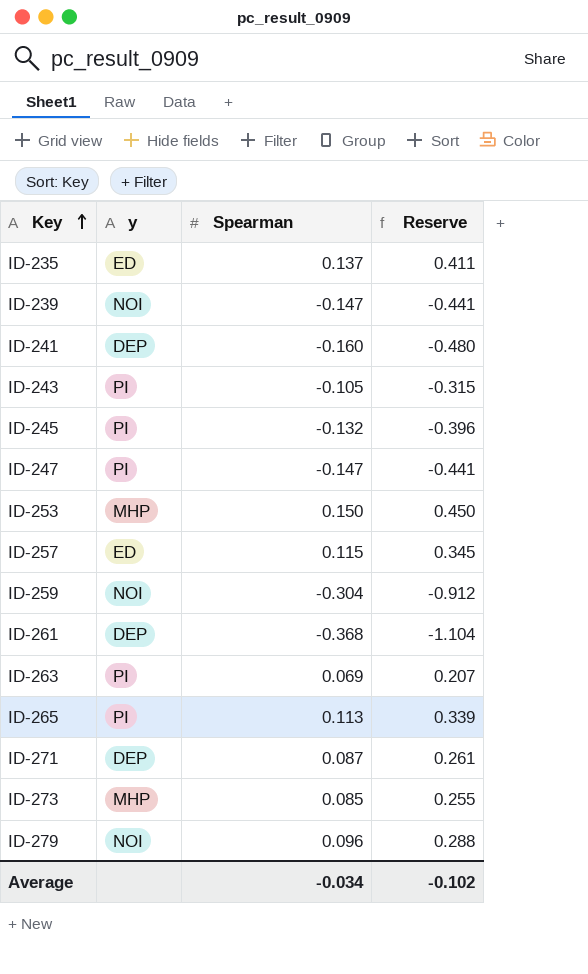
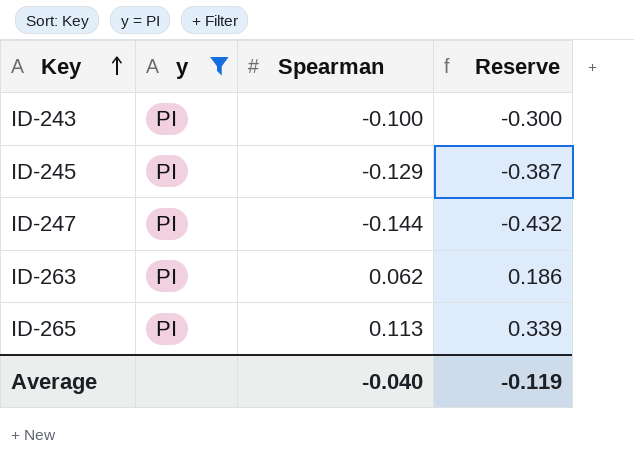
filter: none -> y = PI
ID-243 | Spearman: -0.105 -> -0.100
ID-243 | Reserve: -0.315 -> -0.300
ID-245 | Spearman: -0.132 -> -0.129
ID-245 | Reserve: -0.396 -> -0.387
ID-247 | Spearman: -0.147 -> -0.144
ID-247 | Reserve: -0.441 -> -0.432
ID-263 | Spearman: 0.069 -> 0.062
ID-263 | Reserve: 0.207 -> 0.186
Average | Spearman: -0.034 -> -0.040
Average | Reserve: -0.102 -> -0.119

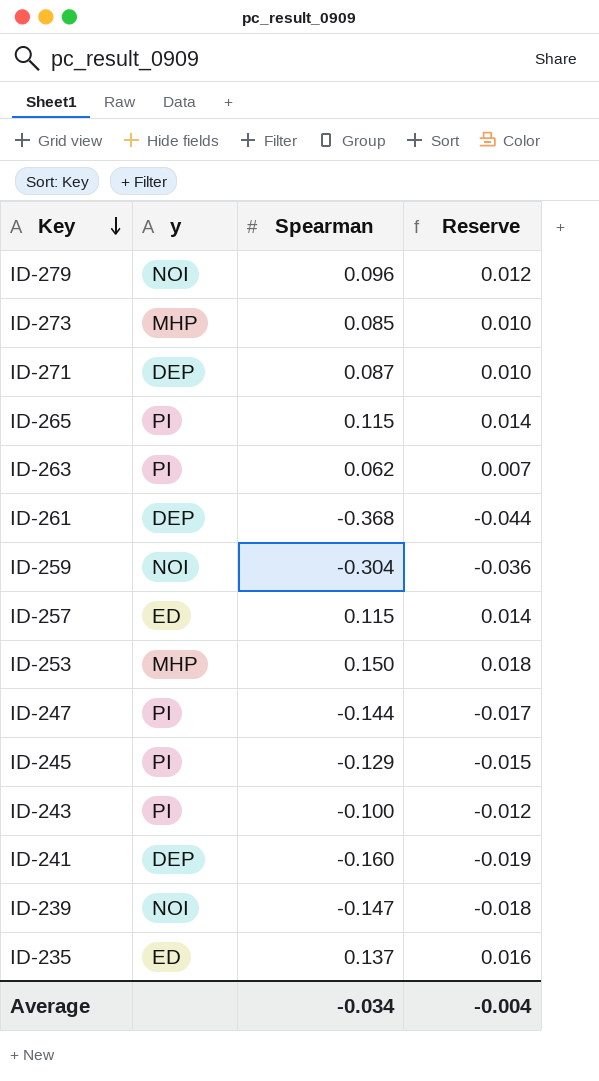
filter: y = PI -> none
row order: Key ascending -> Key descending
column Reserve | formula: [Spearman] * 3 -> [Spearman] * 0.12
ID-265 | Spearman: 0.113 -> 0.115
Average | Spearman: -0.040 -> -0.034
Average | Reserve: -0.119 -> -0.004

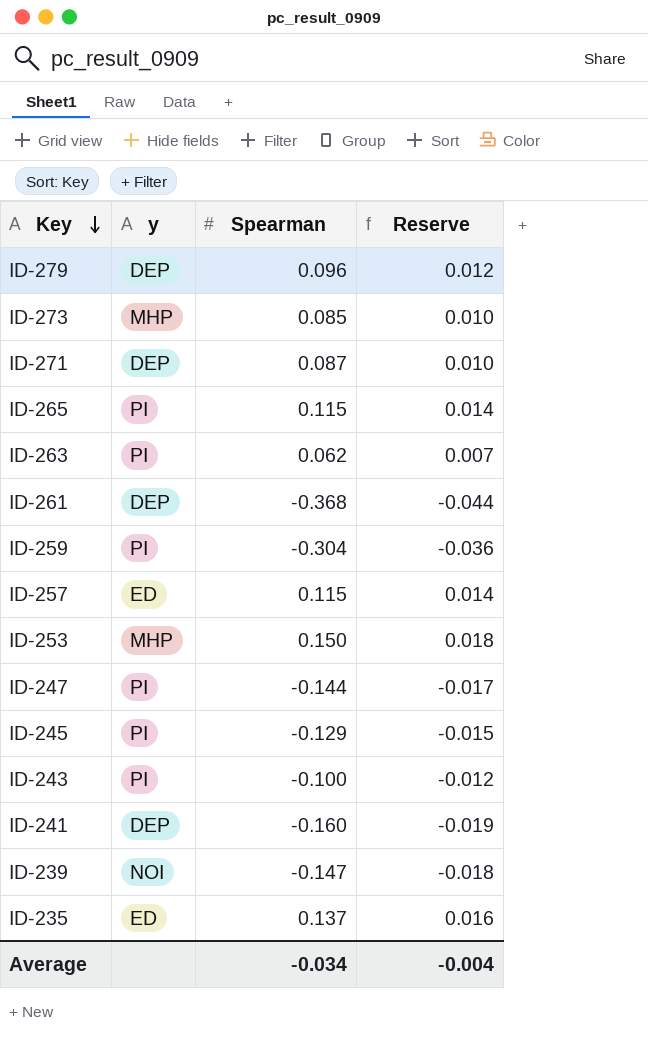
ID-279 | y: NOI -> DEP
ID-259 | y: NOI -> PI

